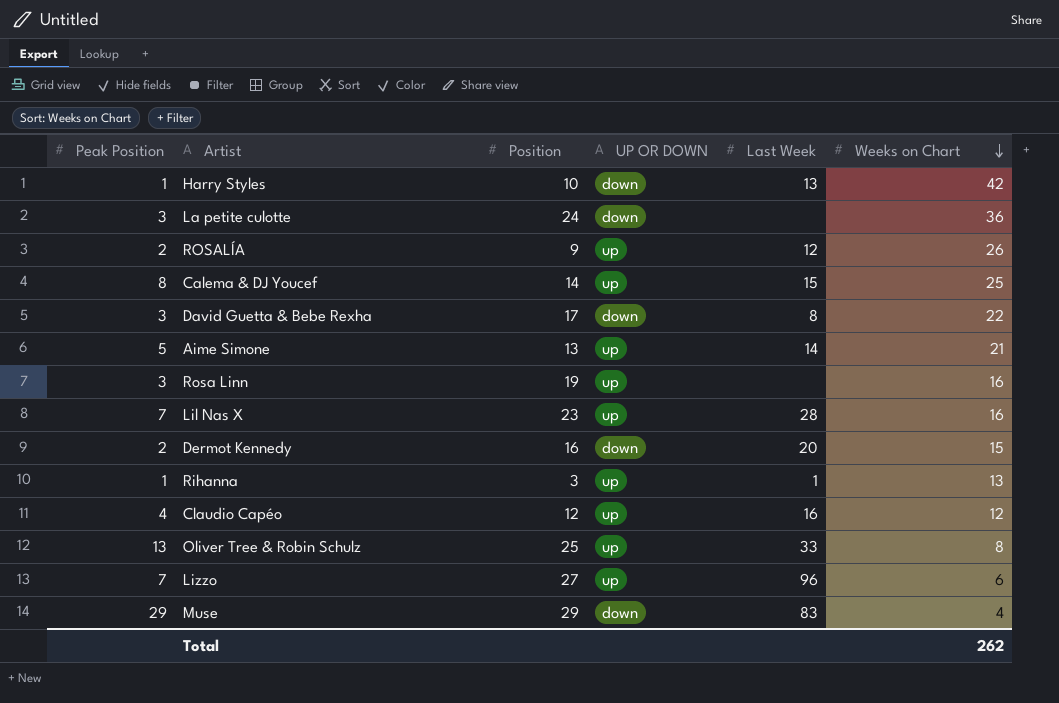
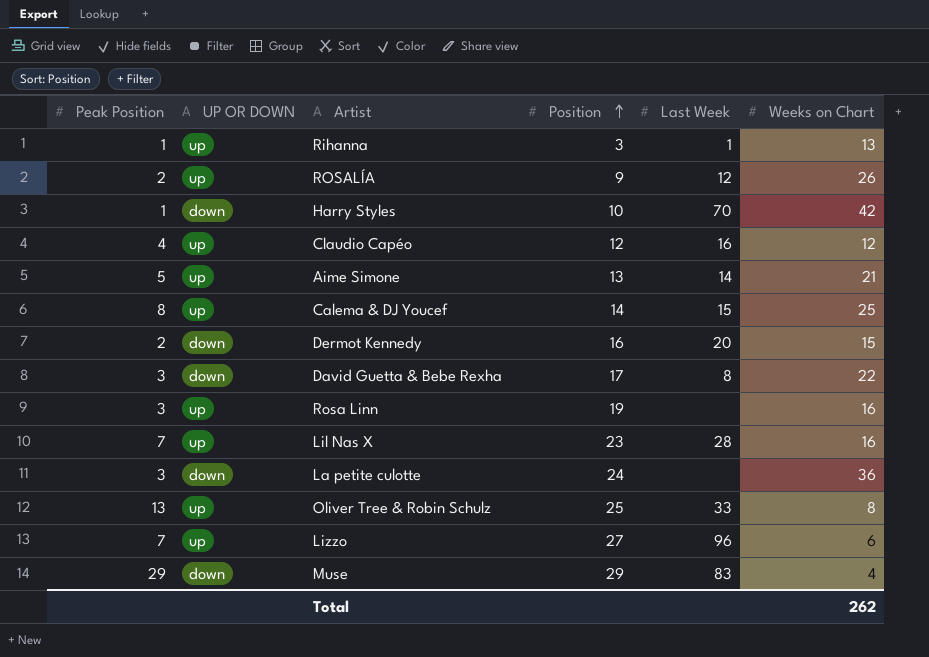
row order: Weeks on Chart descending -> Position ascending
column UP OR DOWN | position: 4 -> 2
Harry Styles | Last Week: 13 -> 70

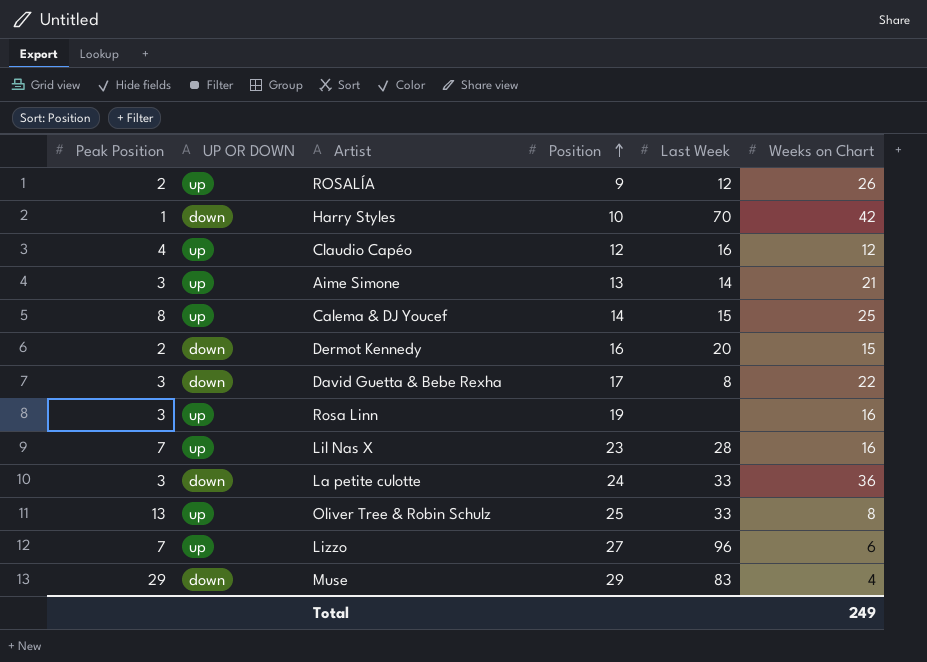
row Rihanna: 1 | up | 3 | 1 | 13 -> none
Aime Simone | Peak Position: 5 -> 3
La petite culotte | Last Week: none -> 33
Total | Weeks on Chart: 262 -> 249

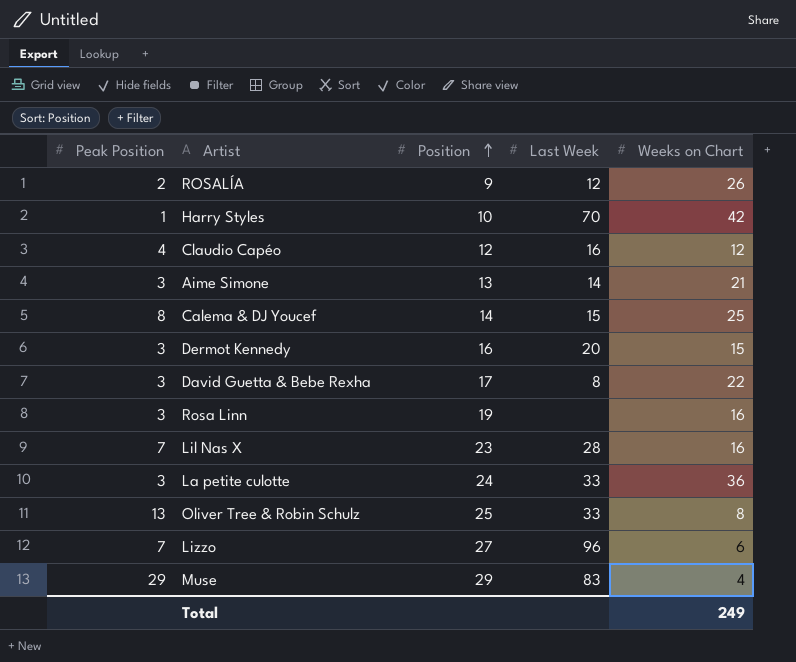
column UP OR DOWN | position: 2 -> none
Dermot Kennedy | Peak Position: 2 -> 3

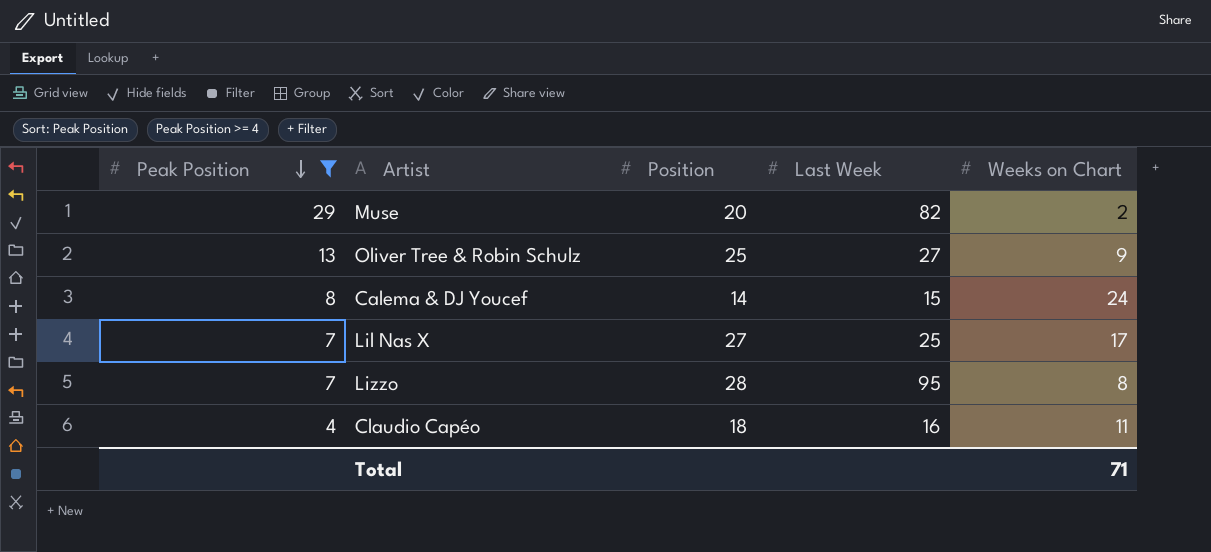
filter: none -> Peak Position >= 4
row order: Position ascending -> Peak Position descending
Muse | Position: 29 -> 20
Muse | Last Week: 83 -> 82
Muse | Weeks on Chart: 4 -> 2
Oliver Tree & Robin Schulz | Last Week: 33 -> 27
Oliver Tree & Robin Schulz | Weeks on Chart: 8 -> 9
Calema & DJ Youcef | Weeks on Chart: 25 -> 24
Lil Nas X | Position: 23 -> 27
Lil Nas X | Last Week: 28 -> 25
Lil Nas X | Weeks on Chart: 16 -> 17
Lizzo | Position: 27 -> 28
Lizzo | Last Week: 96 -> 95
Lizzo | Weeks on Chart: 6 -> 8
Claudio Capéo | Position: 12 -> 18
Claudio Capéo | Weeks on Chart: 12 -> 11
Total | Weeks on Chart: 249 -> 71

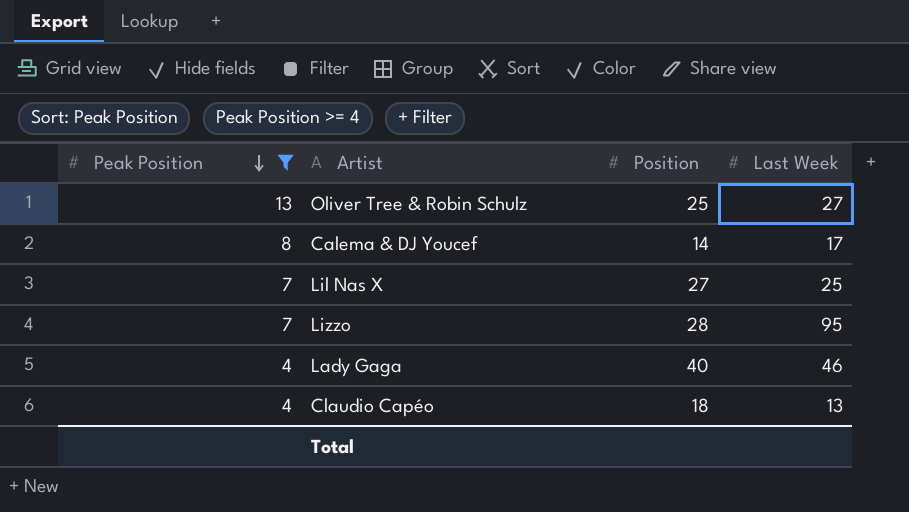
column Weeks on Chart | position: 5 -> none
row Muse: 29 | 20 | 82 | 2 -> none
Calema & DJ Youcef | Last Week: 15 -> 17
row Lady Gaga: none -> 4 | 40 | 46
Claudio Capéo | Last Week: 16 -> 13

